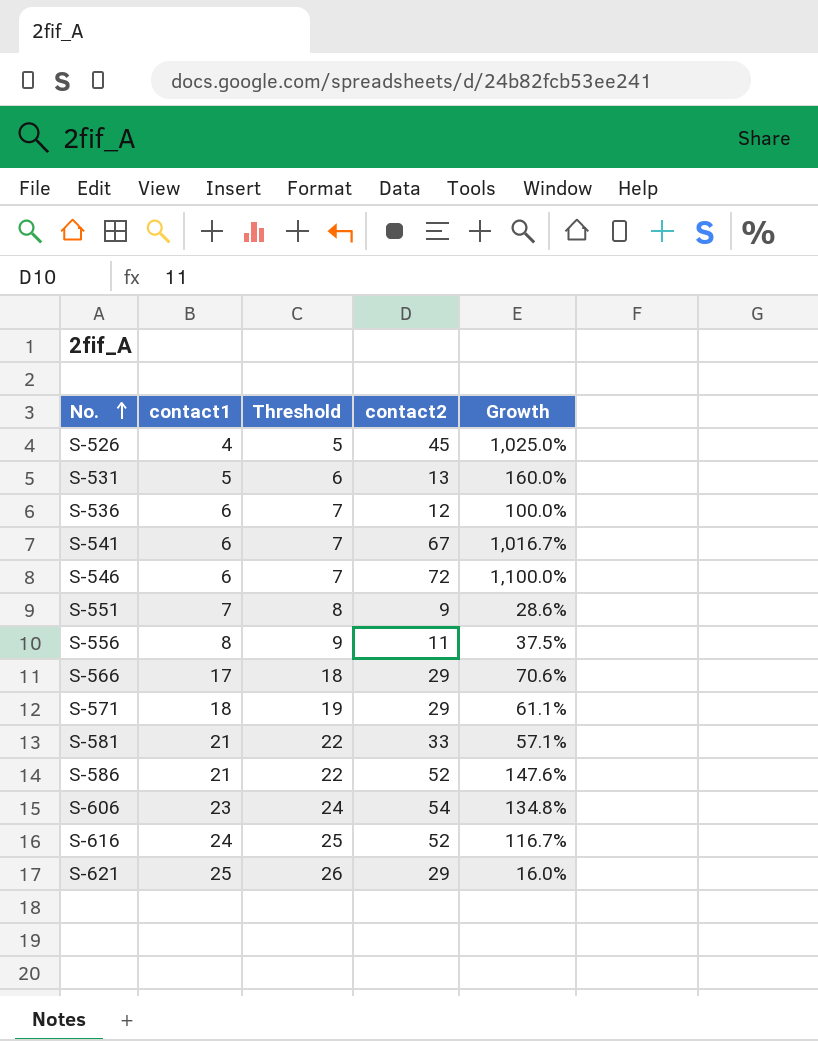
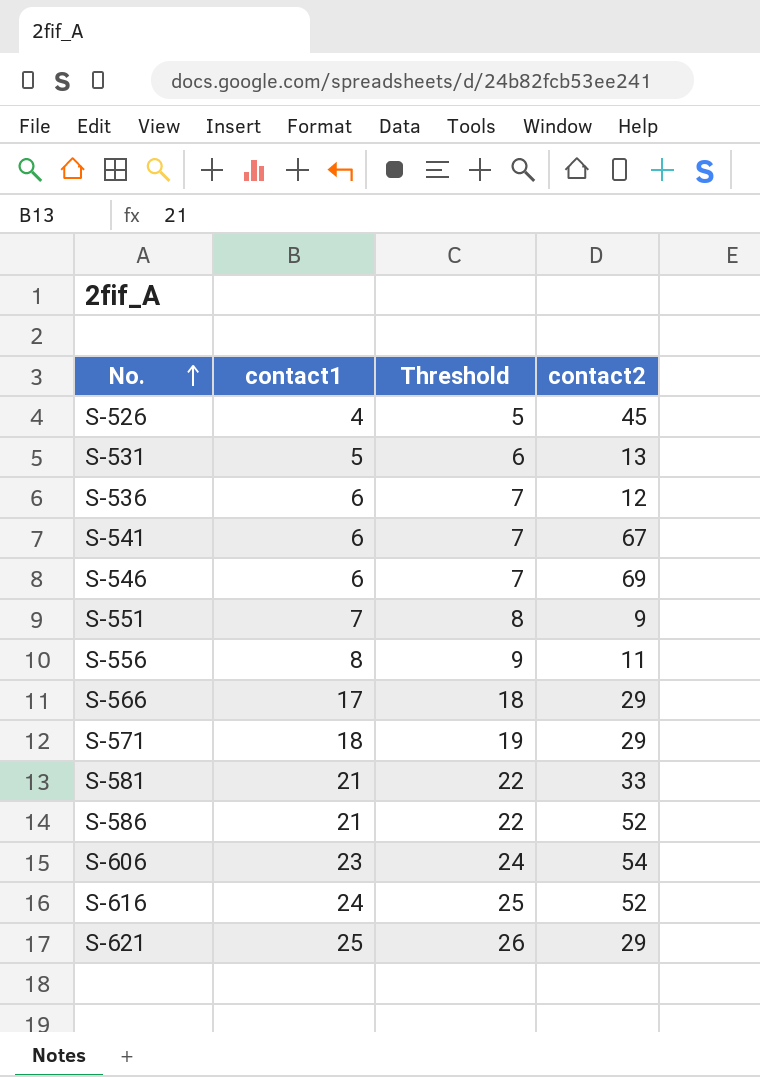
column Growth | formula: ([contact2] - [contact1]) / [contact1] -> none
S-546 | contact2: 72 -> 69

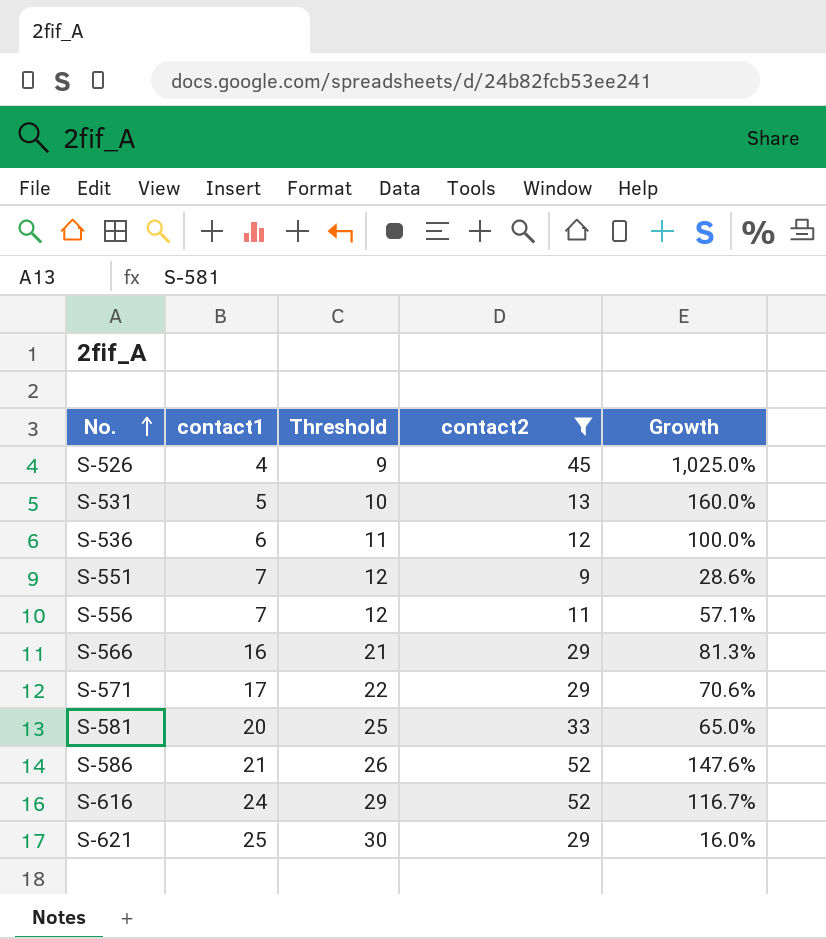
filter: none -> contact2 <= 52
column Threshold | formula: [contact1] + 1 -> [contact1] + 5
column Growth | formula: none -> ([contact2] - [contact1]) / [contact1]
S-556 | contact1: 8 -> 7
S-566 | contact1: 17 -> 16
S-571 | contact1: 18 -> 17
S-581 | contact1: 21 -> 20

